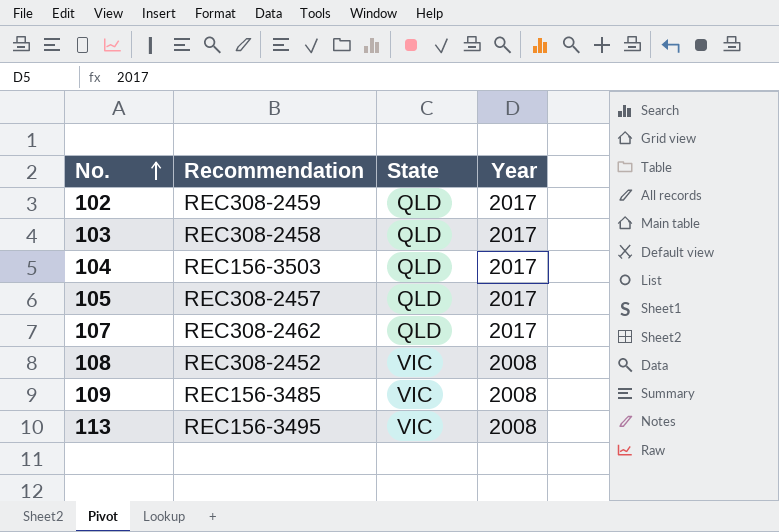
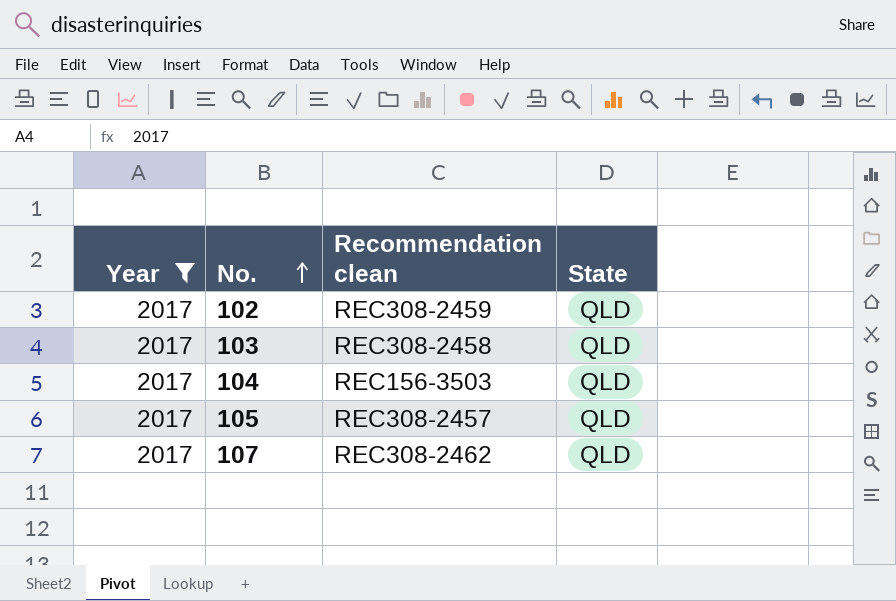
filter: none -> Year = 2017
column Year | position: 4 -> 1
column name: Recommendation -> Recommendation clean

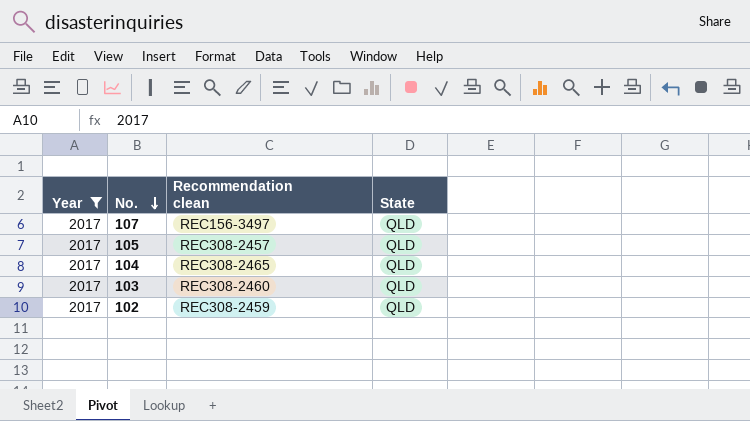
row order: No. ascending -> No. descending
107 | Recommendation clean: REC308-2462 -> REC156-3497
104 | Recommendation clean: REC156-3503 -> REC308-2465
103 | Recommendation clean: REC308-2458 -> REC308-2460

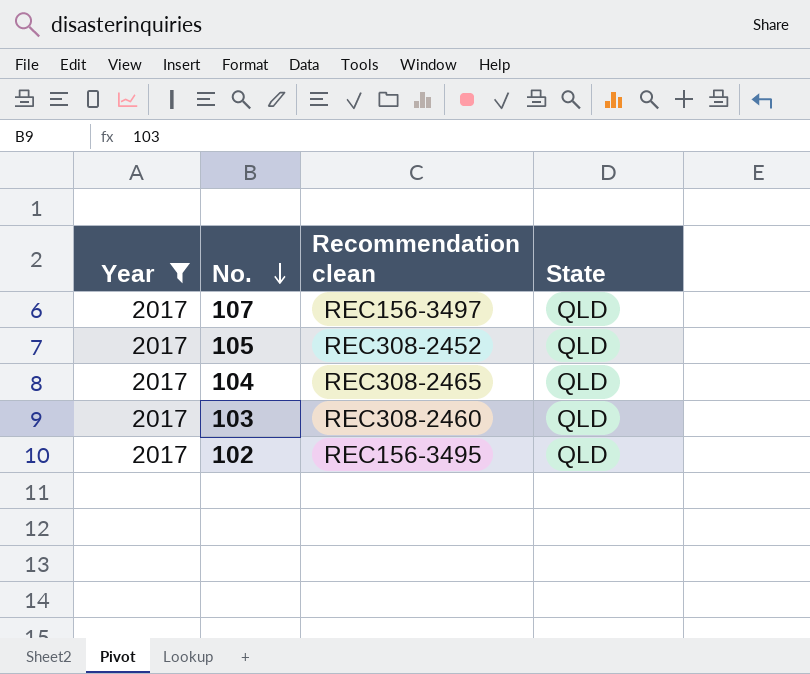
105 | Recommendation clean: REC308-2457 -> REC308-2452
102 | Recommendation clean: REC308-2459 -> REC156-3495

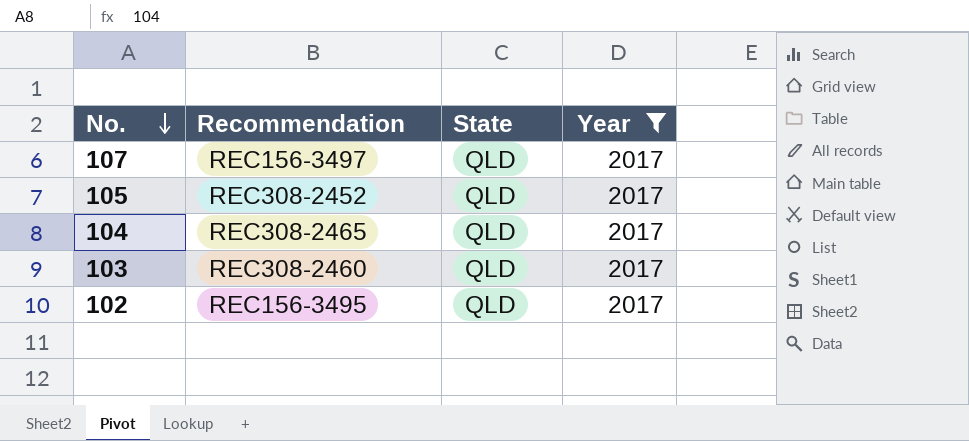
column name: Recommendation clean -> Recommendation
column Year | position: 1 -> 4

